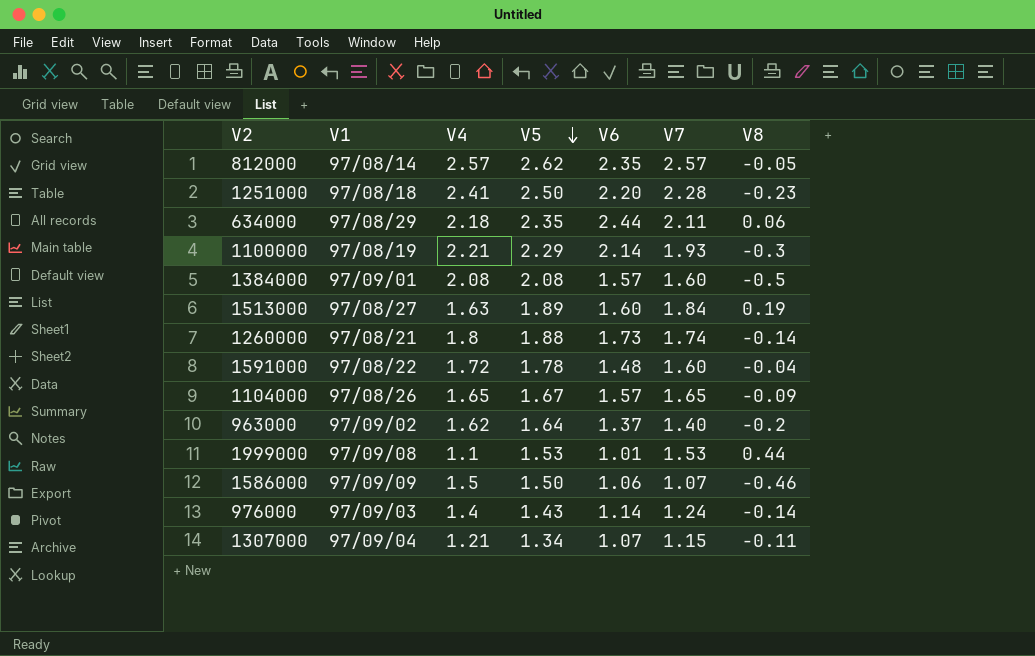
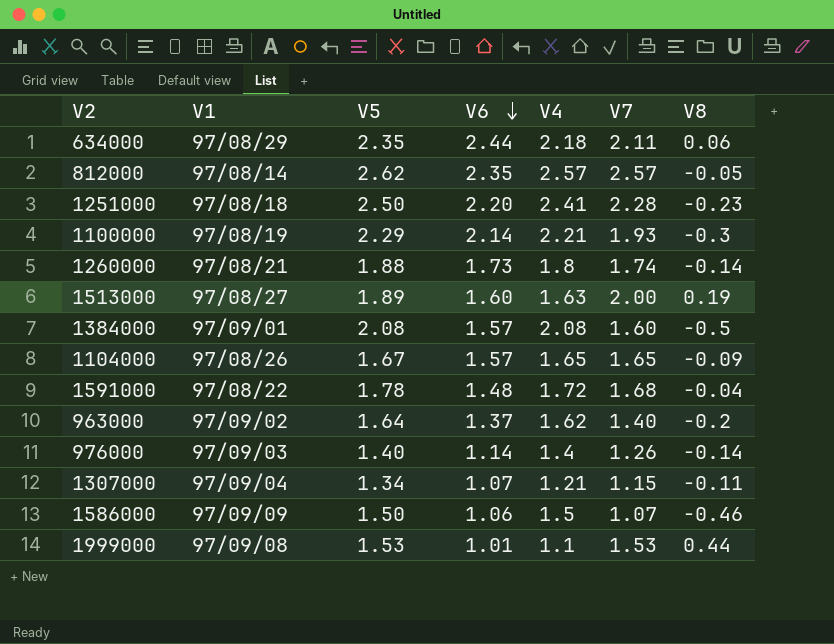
row order: V5 descending -> V6 descending
column V4 | position: 3 -> 5
1513000 | V7: 1.84 -> 2.00
1591000 | V7: 1.60 -> 1.68
976000 | V5: 1.43 -> 1.40
976000 | V7: 1.24 -> 1.26

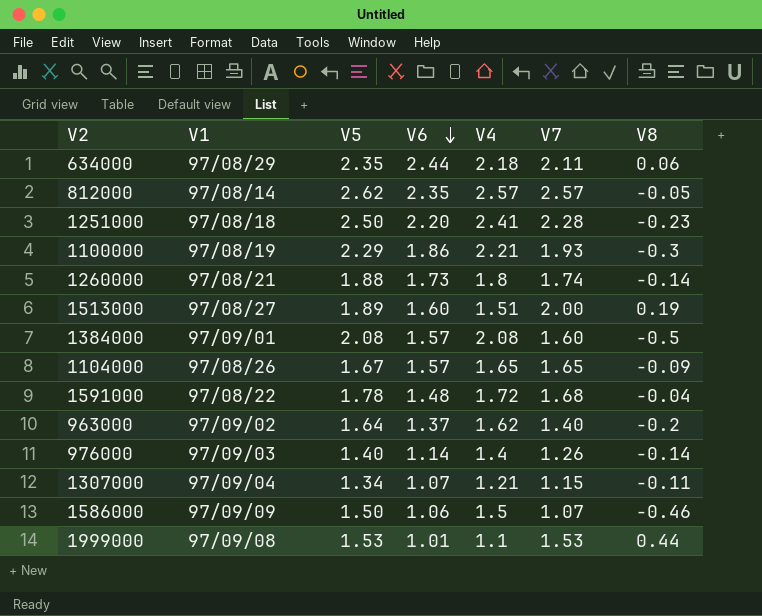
1100000 | V6: 2.14 -> 1.86
1513000 | V4: 1.63 -> 1.51

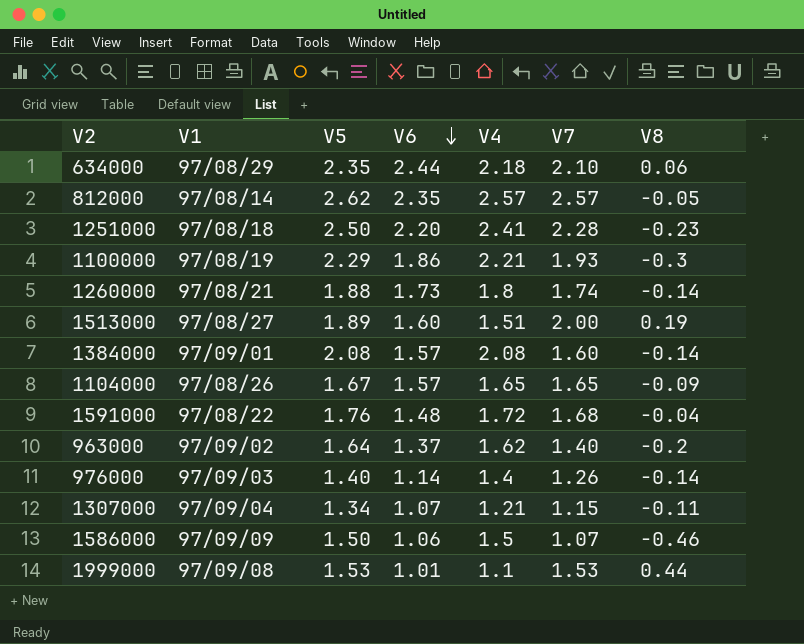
634000 | V7: 2.11 -> 2.10
1384000 | V8: -0.5 -> -0.14
1591000 | V5: 1.78 -> 1.76

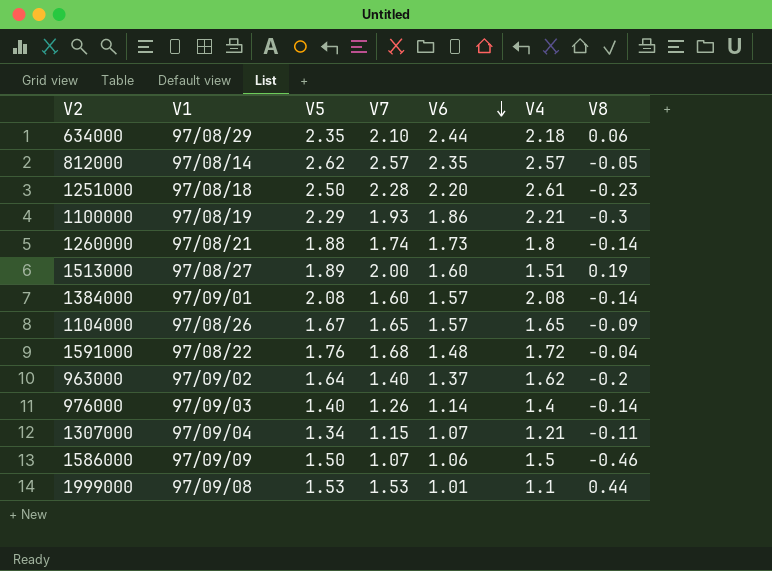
column V7 | position: 6 -> 4
1251000 | V4: 2.41 -> 2.61

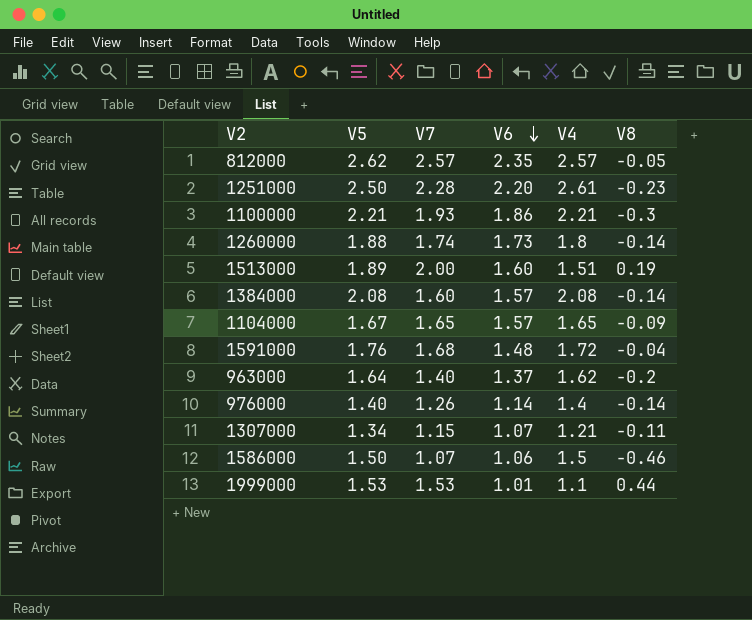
column V1 | position: 2 -> none
row 634000: 97/08/29 | 2.35 | 2.10 | 2.44 | 2.18 | 0.06 -> none
1100000 | V5: 2.29 -> 2.21

